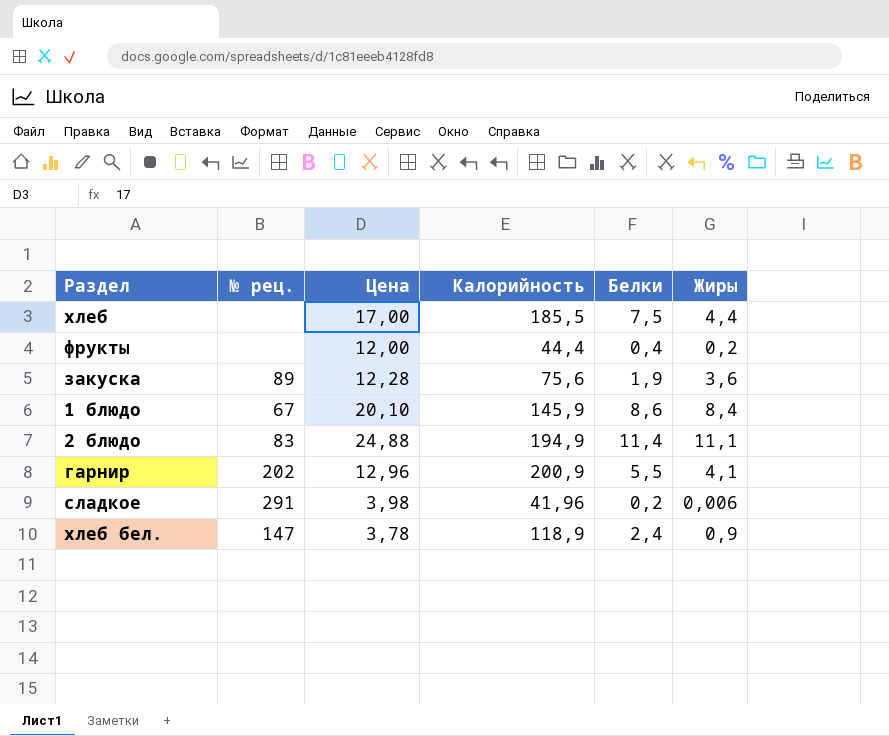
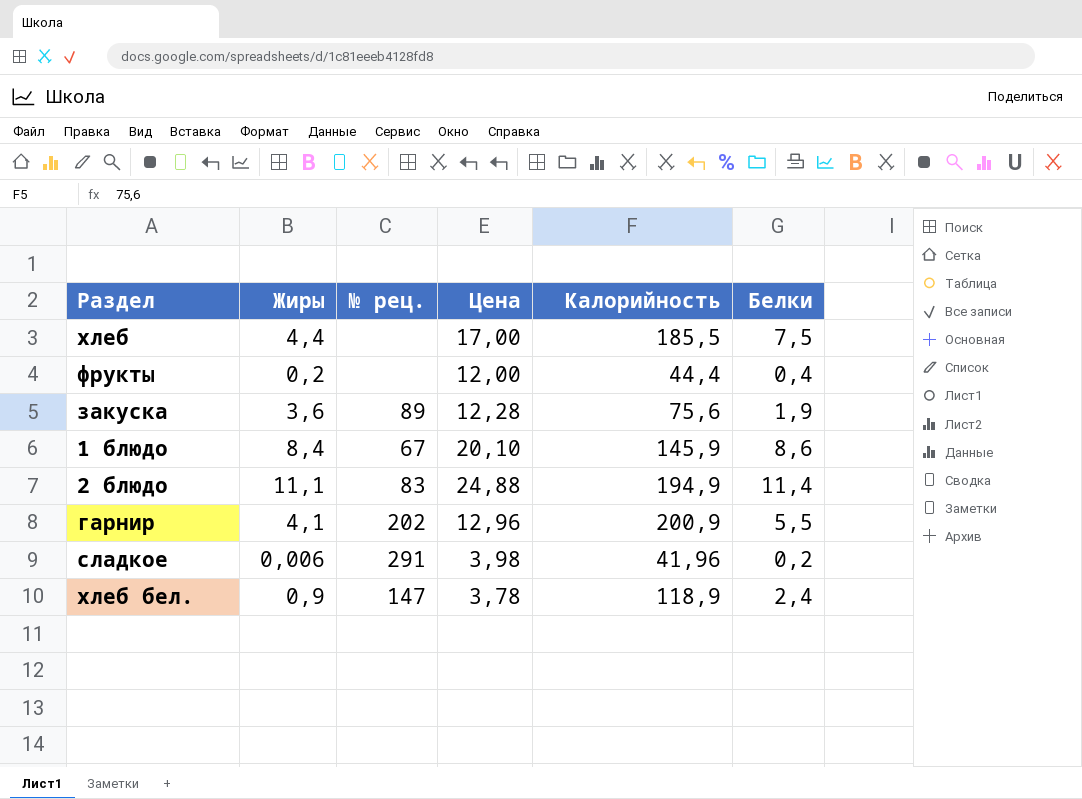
column Жиры | position: 6 -> 2

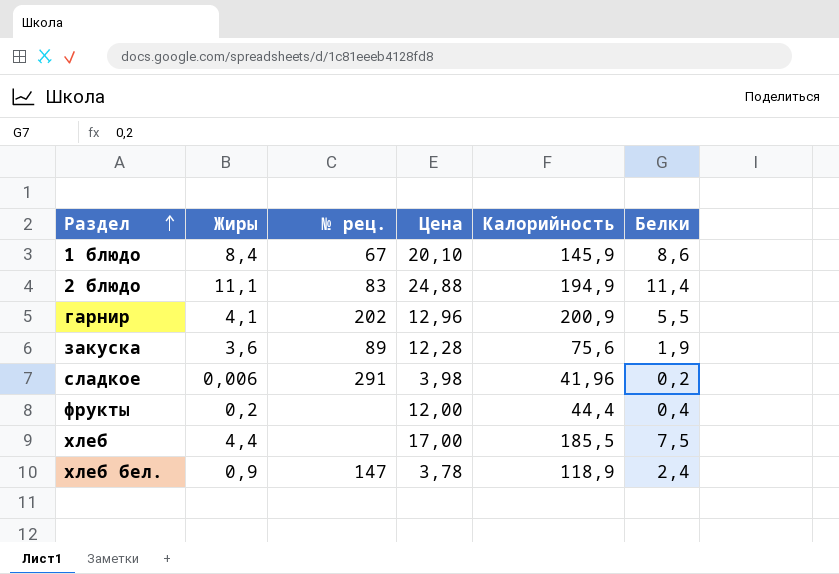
row order: none -> Раздел ascending

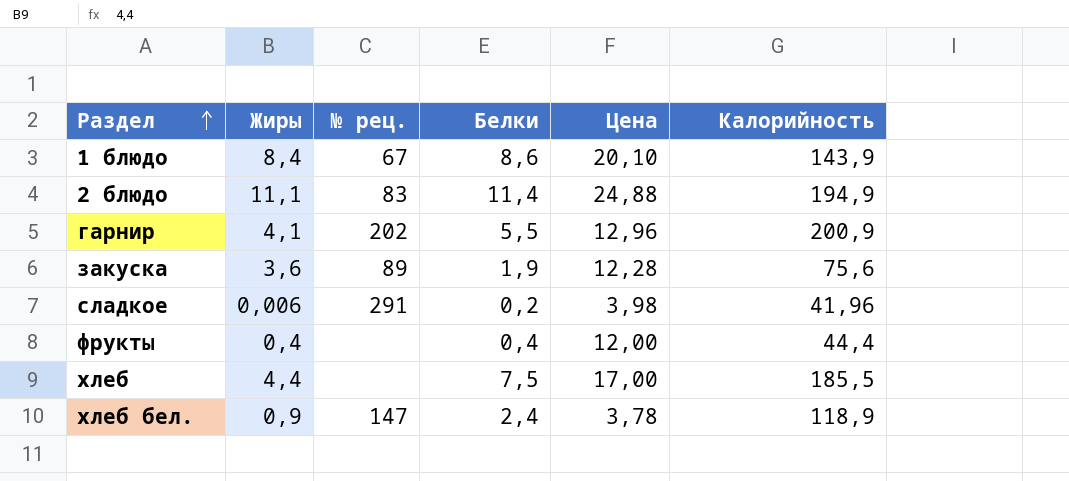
column Белки | position: 6 -> 4
1 блюдо | Калорийность: 145,9 -> 143,9
фрукты | Жиры: 0,2 -> 0,4

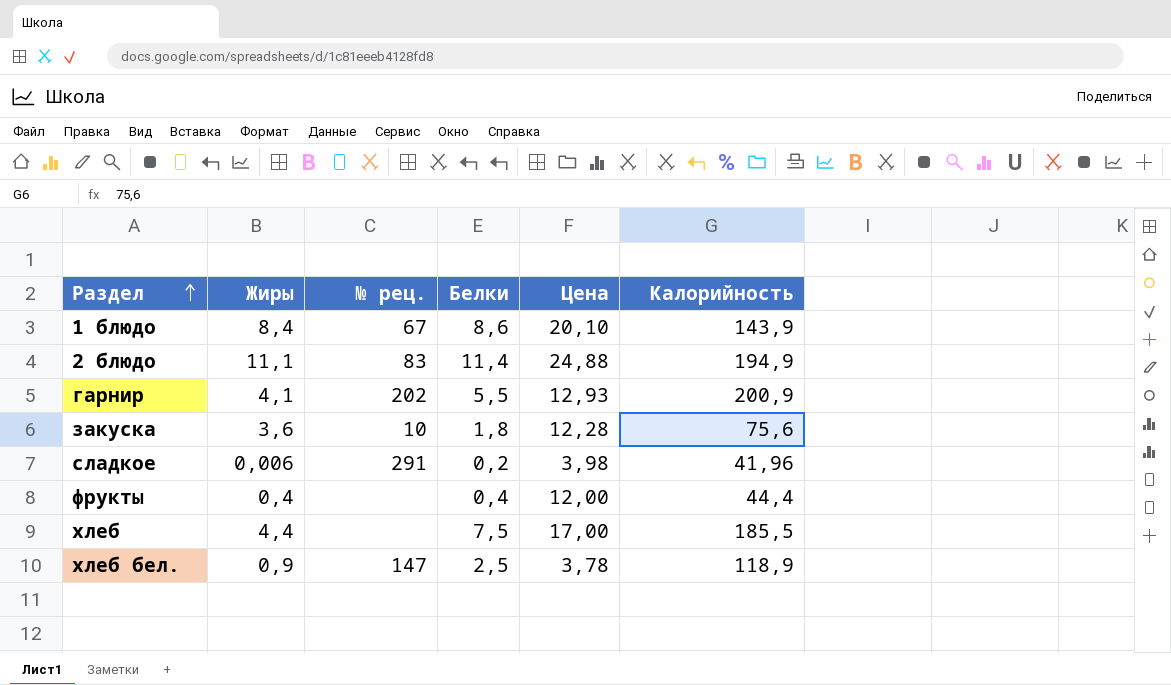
гарнир | Цена: 12,96 -> 12,93
закуска | № рец.: 89 -> 10
закуска | Белки: 1,9 -> 1,8
хлеб бел. | Белки: 2,4 -> 2,5

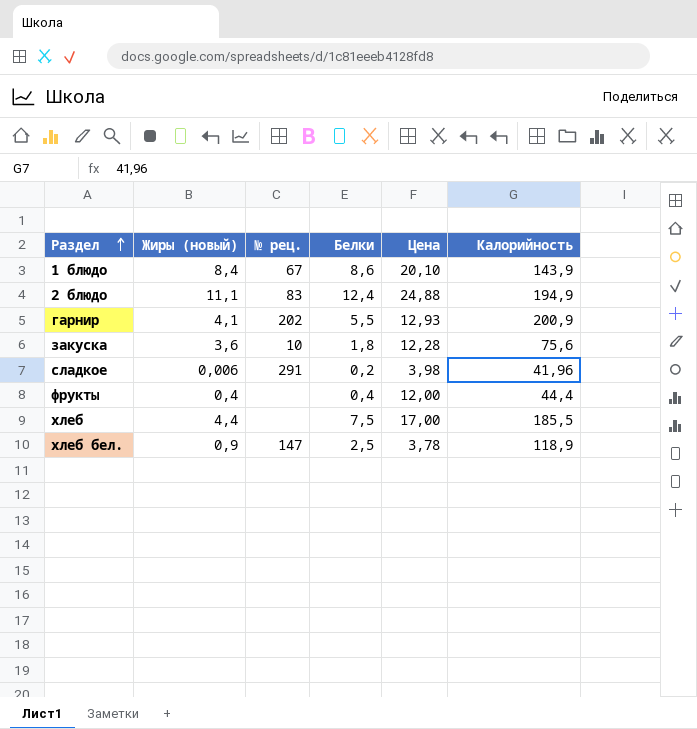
column name: Жиры -> Жиры (новый)
2 блюдо | Белки: 11,4 -> 12,4

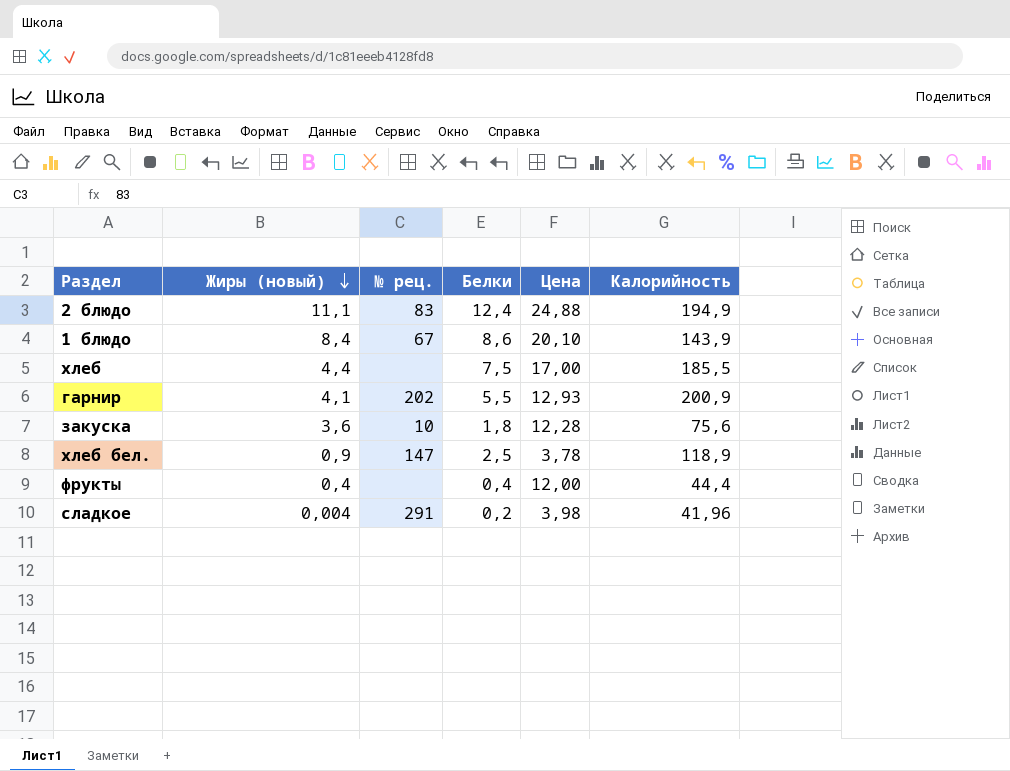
row order: Раздел ascending -> Жиры (новый) descending
сладкое | Жиры (новый): 0,006 -> 0,004

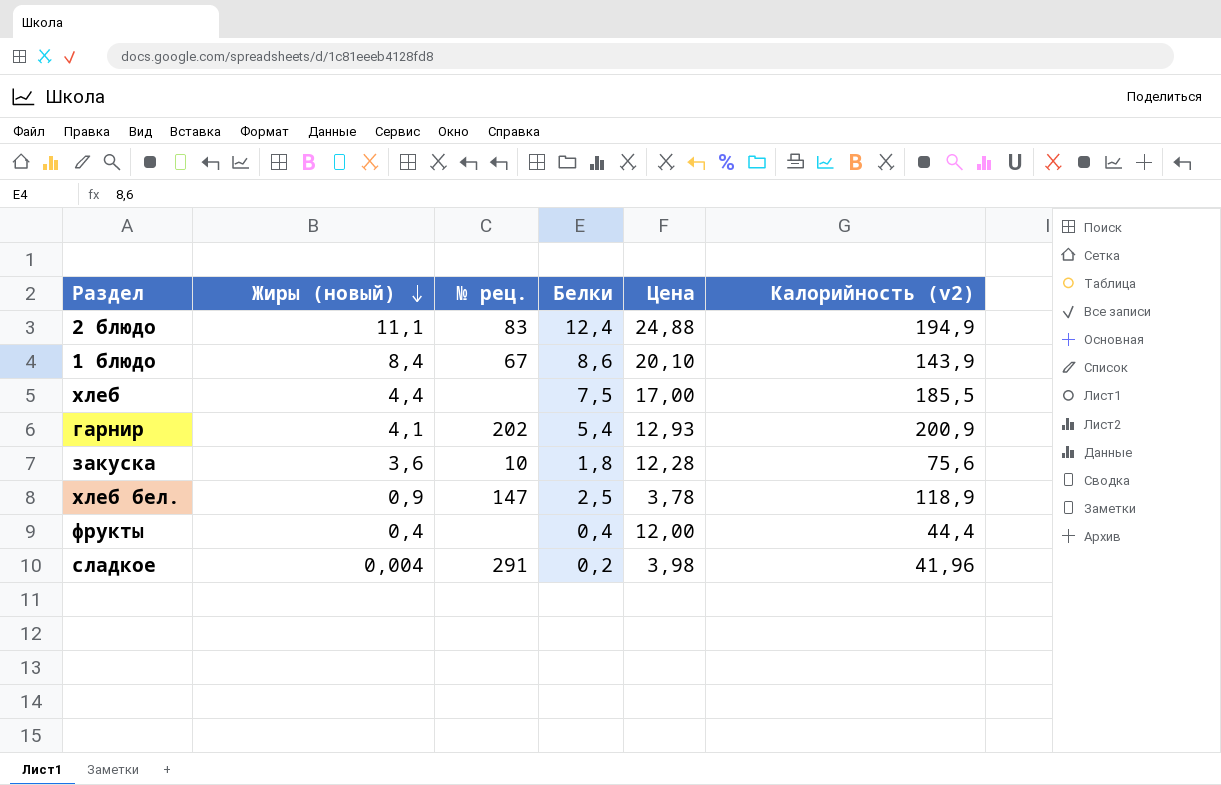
column name: Калорийность -> Калорийность (v2)
гарнир | Белки: 5,5 -> 5,4

